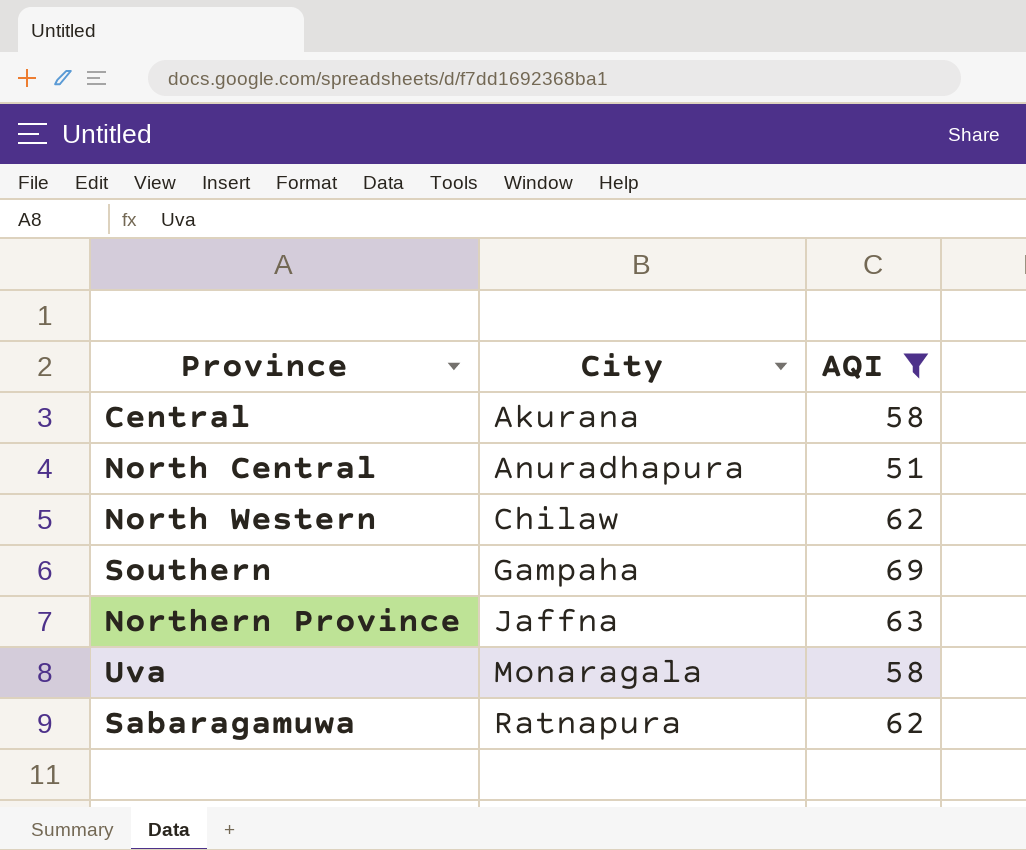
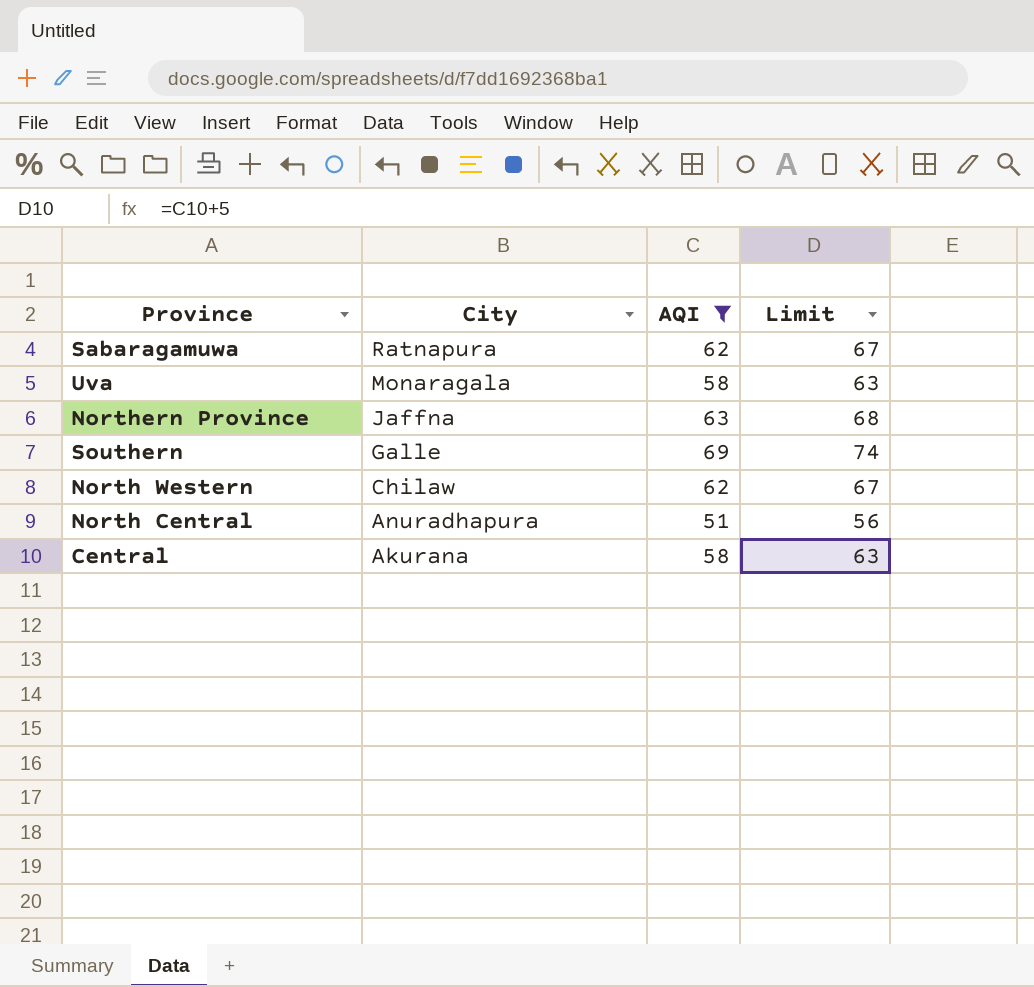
row order: City ascending -> City descending
column Limit | formula: none -> [AQI] + 5
Southern | City: Gampaha -> Galle

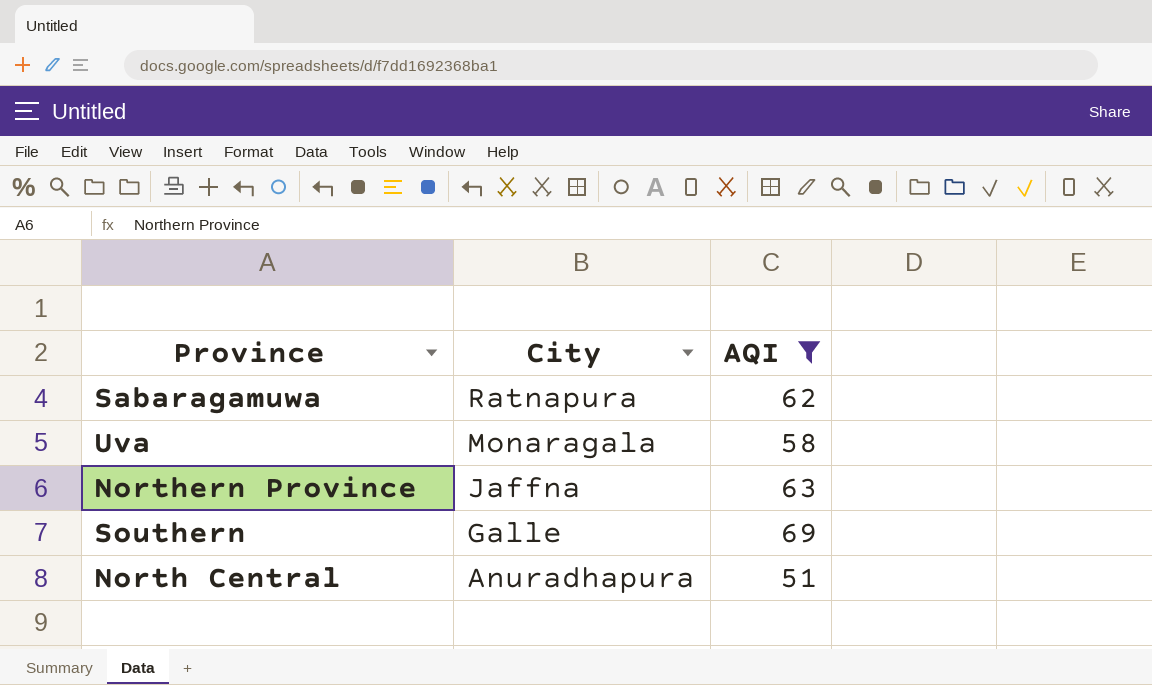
column Limit | formula: [AQI] + 5 -> none
row North Western: Chilaw | 62 | 67 -> none
row Central: Akurana | 58 | 63 -> none

